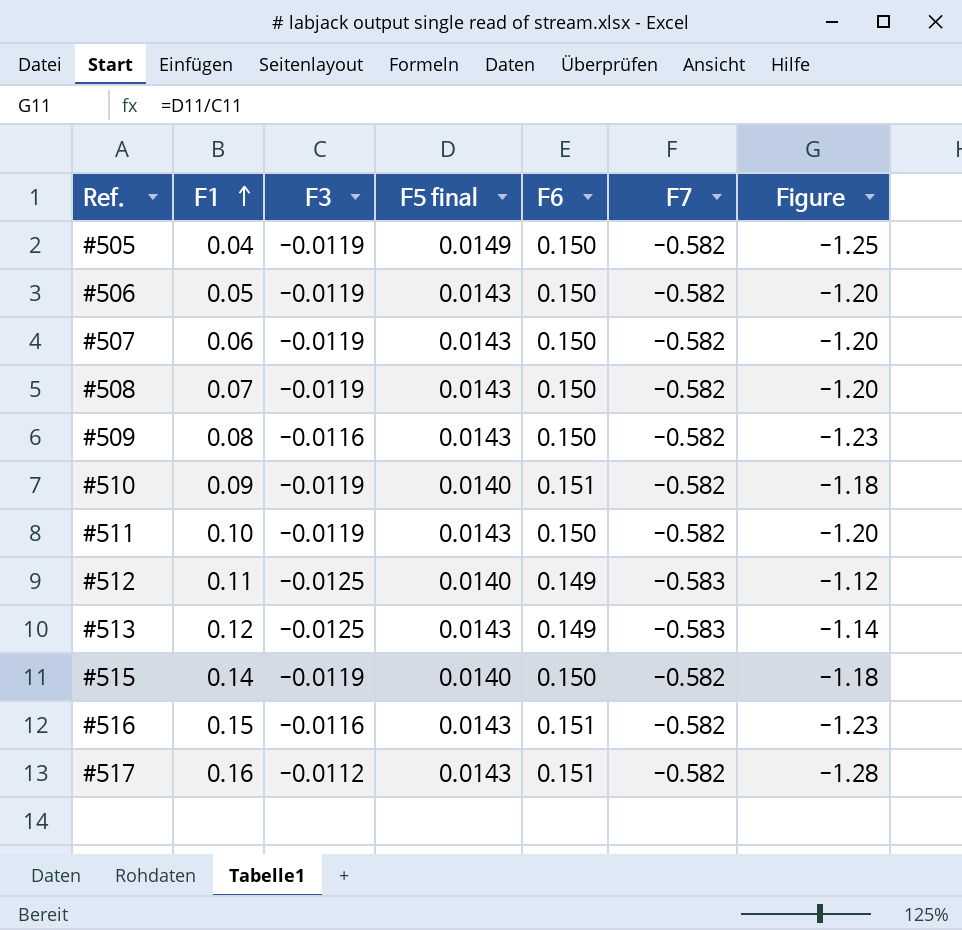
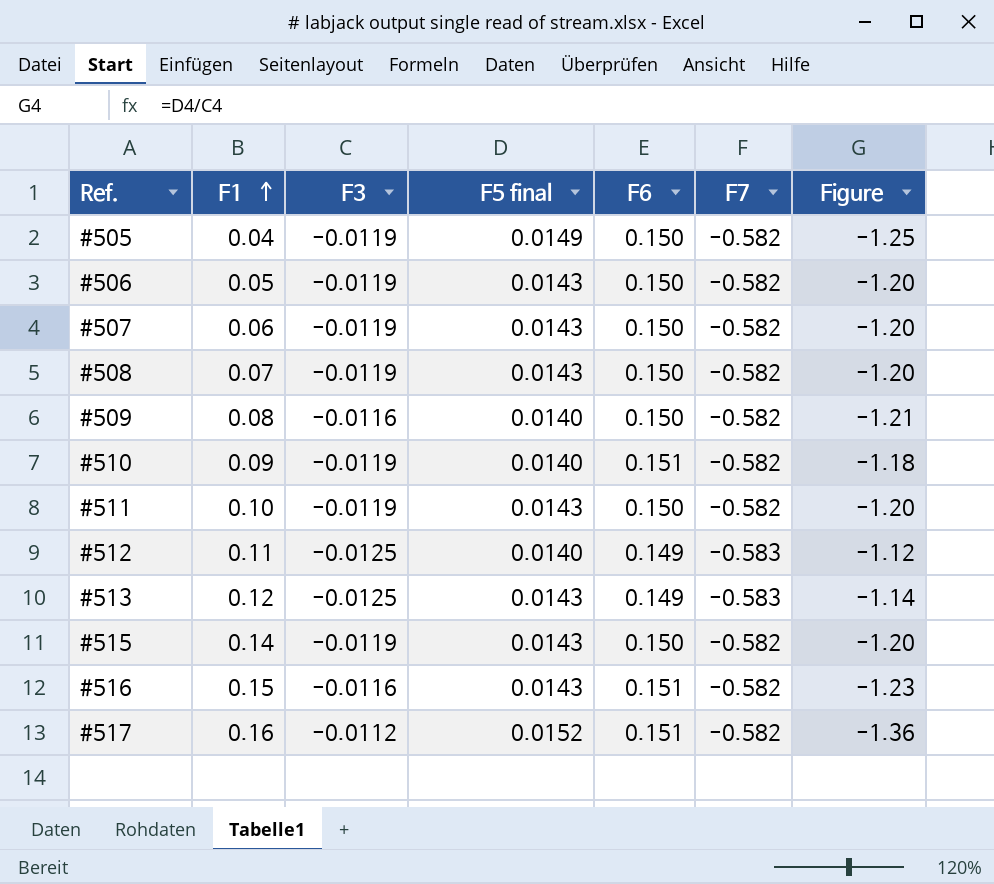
#509 | F5 final: 0.0143 -> 0.0140
#509 | Figure: -1.23 -> -1.21
#515 | F5 final: 0.0140 -> 0.0143
#515 | Figure: -1.18 -> -1.20
#517 | F5 final: 0.0143 -> 0.0152
#517 | Figure: -1.28 -> -1.36

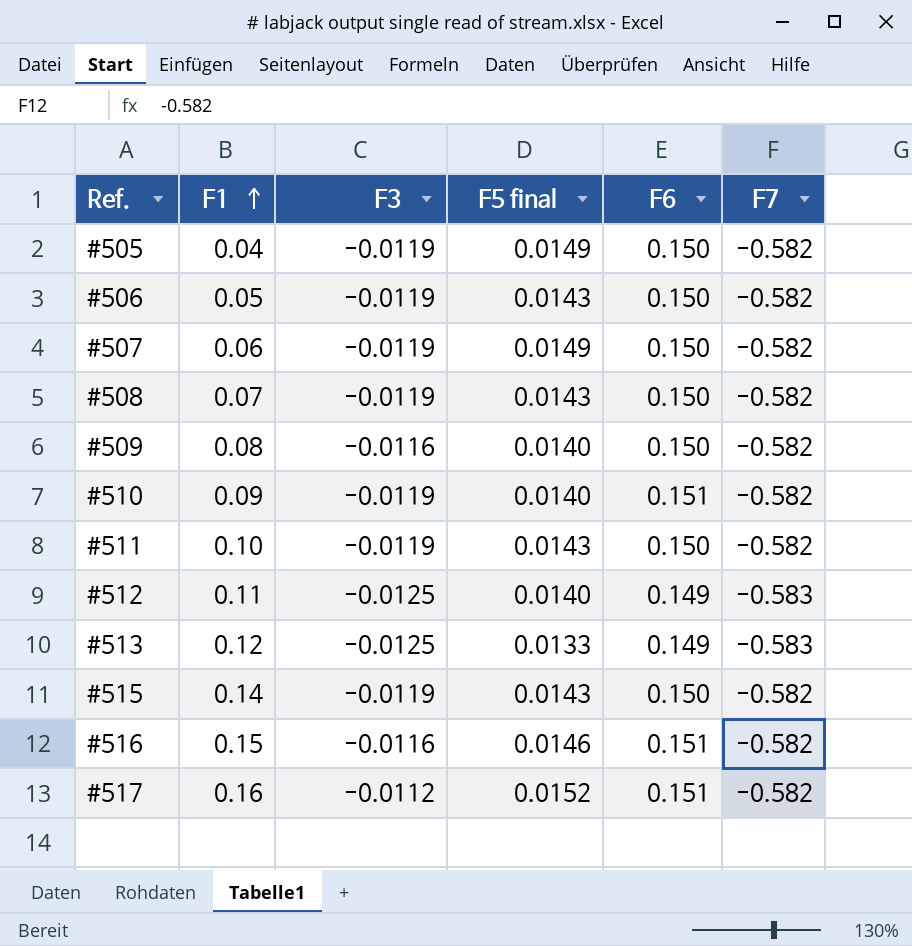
column Figure | formula: [F5 final] / [F3] -> none
#507 | F5 final: 0.0143 -> 0.0149
#513 | F5 final: 0.0143 -> 0.0133
#516 | F5 final: 0.0143 -> 0.0146

